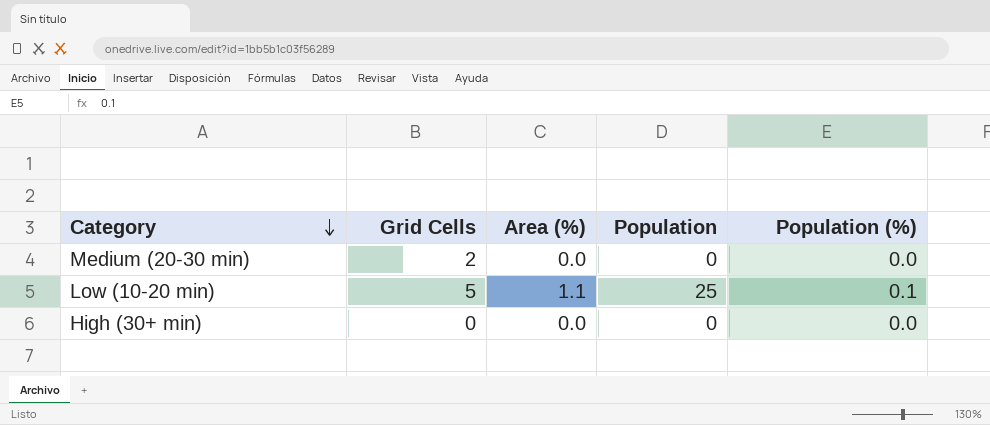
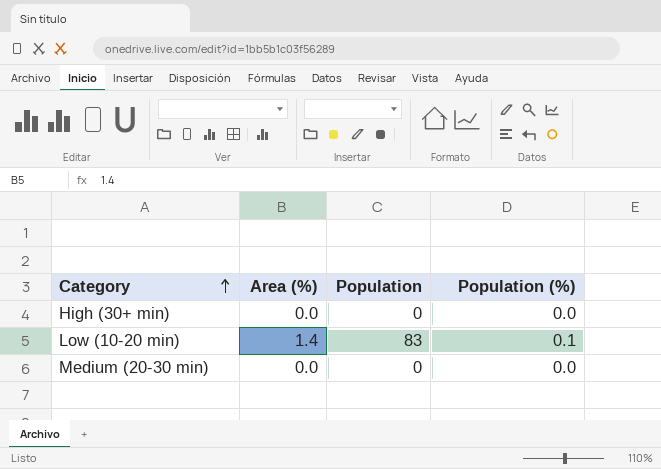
row order: Category descending -> Category ascending
column Grid Cells | position: 2 -> none
Low (10-20 min) | Area (%): 1.1 -> 1.4
Low (10-20 min) | Population: 25 -> 83

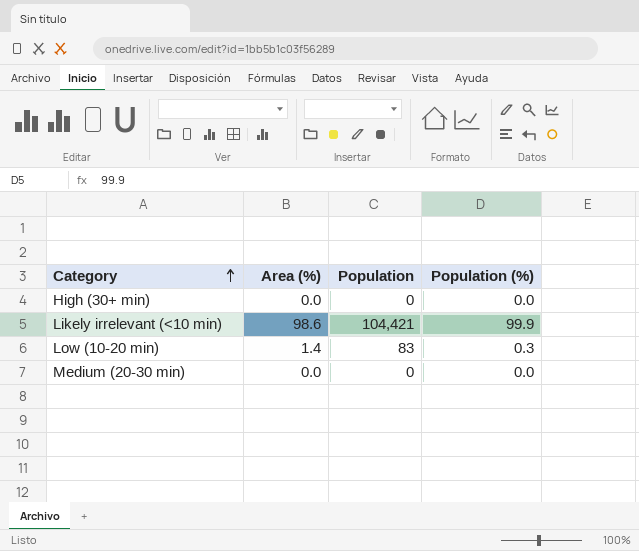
row Likely irrelevant (<10 min): none -> 98.6 | 104,421 | 99.9
Low (10-20 min) | Population (%): 0.1 -> 0.3

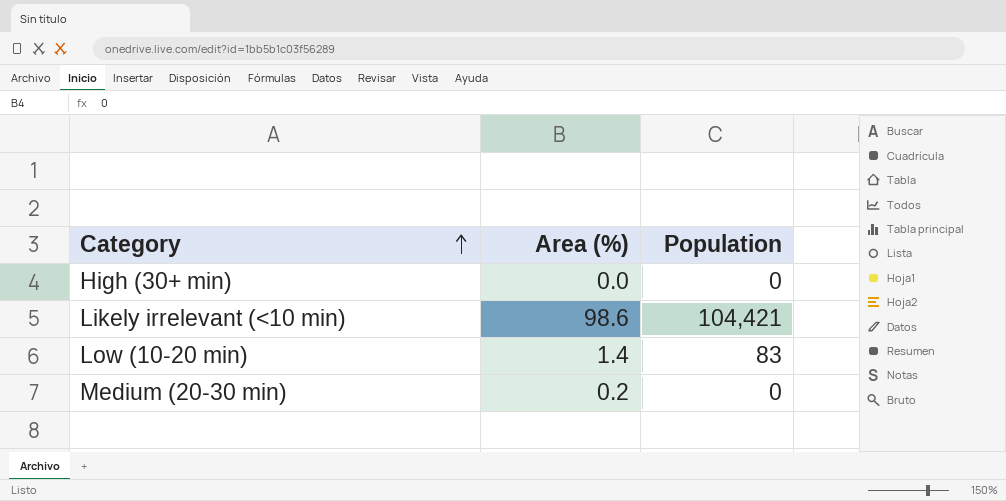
column Population (%) | position: 4 -> none
Medium (20-30 min) | Area (%): 0.0 -> 0.2

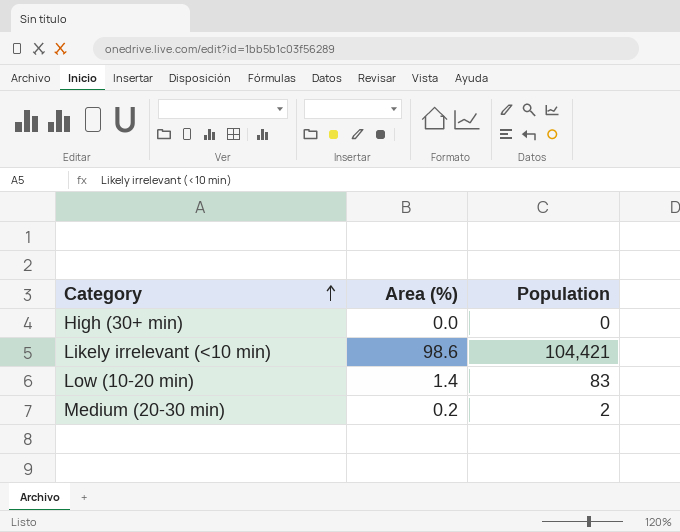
Medium (20-30 min) | Population: 0 -> 2

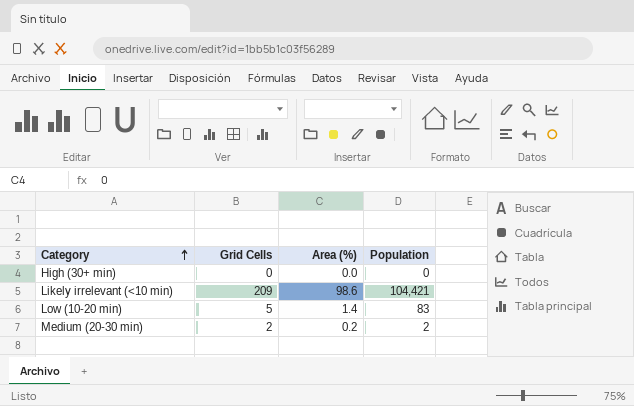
column Grid Cells | position: none -> 2

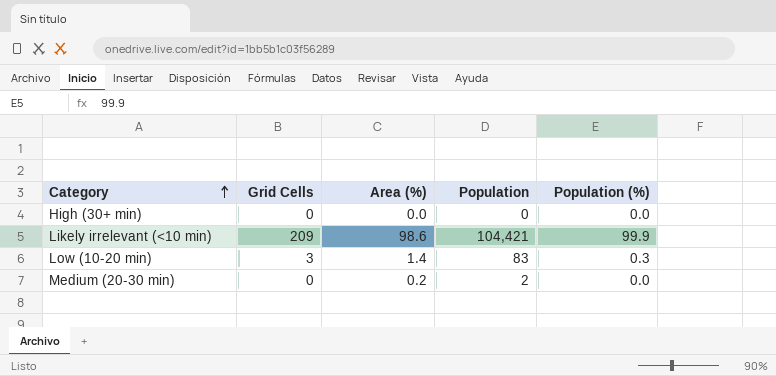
column Population (%) | position: none -> 5
Low (10-20 min) | Grid Cells: 5 -> 3
Medium (20-30 min) | Grid Cells: 2 -> 0

